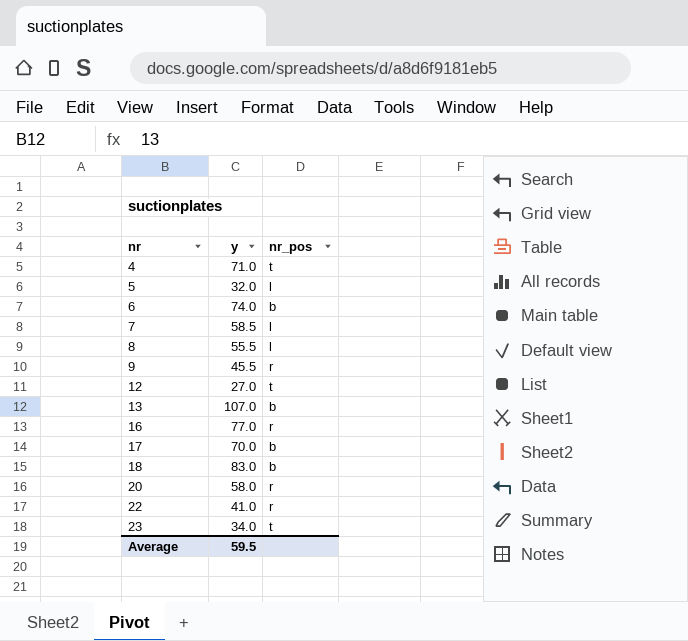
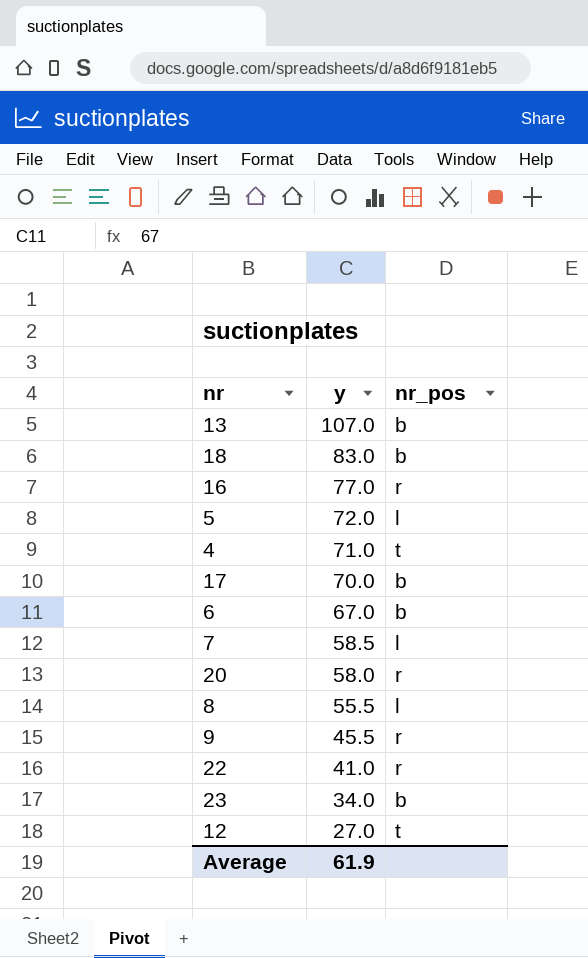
row order: nr ascending -> y descending
5 | y: 32.0 -> 72.0
6 | y: 74.0 -> 67.0
23 | nr_pos: t -> b
Average | y: 59.5 -> 61.9

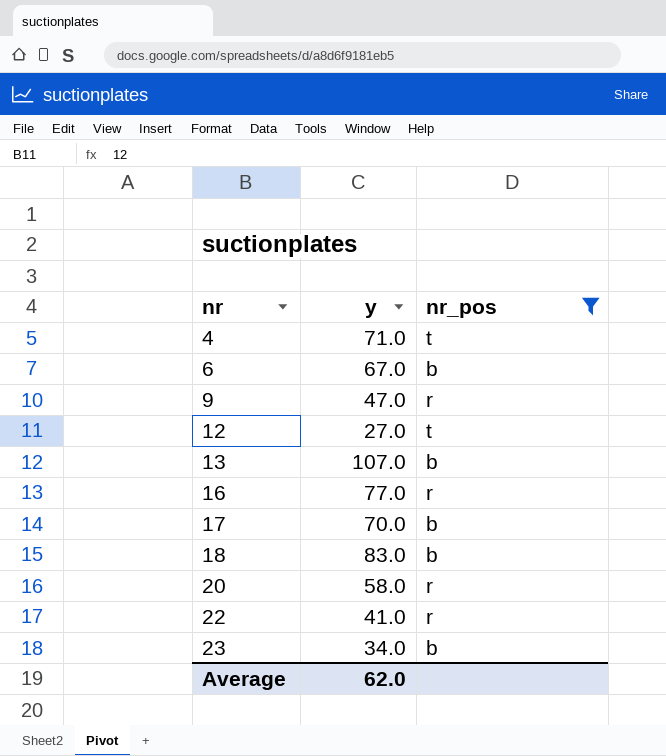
filter: none -> nr_pos != l
row order: y descending -> nr ascending
9 | y: 45.5 -> 47.0
Average | y: 61.9 -> 62.0

